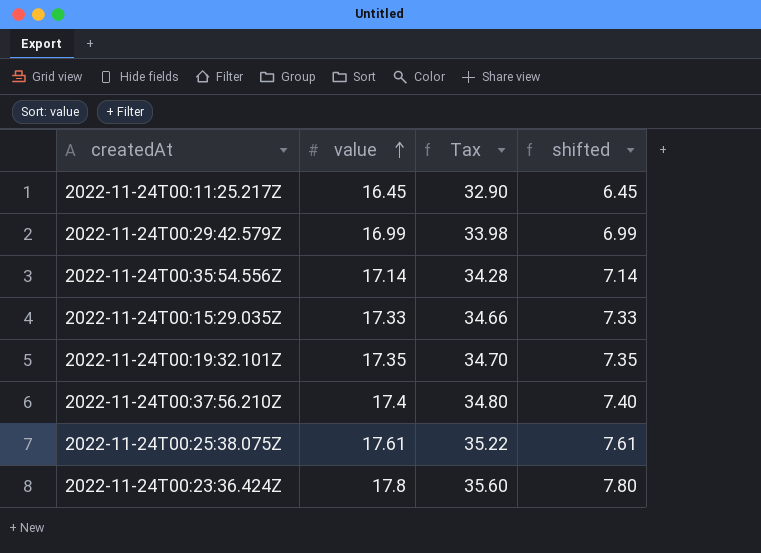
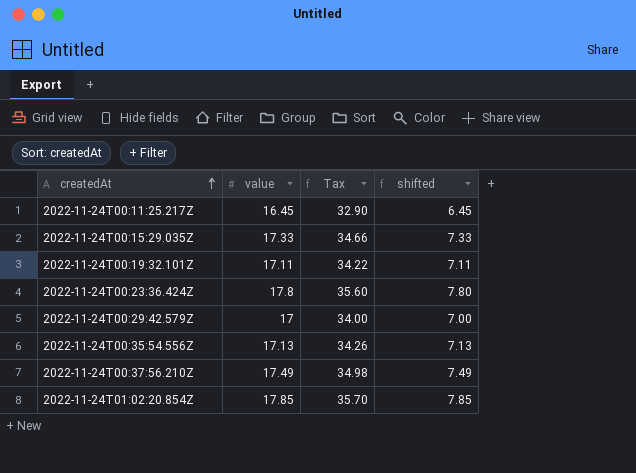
row order: value ascending -> createdAt ascending
row 2022-11-24T00:25:38.075Z: 17.61 | 35.22 | 7.61 -> none
2022-11-24T00:19:32.101Z | value: 17.35 -> 17.11
2022-11-24T00:19:32.101Z | Tax: 34.70 -> 34.22
2022-11-24T00:19:32.101Z | shifted: 7.35 -> 7.11
2022-11-24T00:29:42.579Z | value: 16.99 -> 17
2022-11-24T00:29:42.579Z | Tax: 33.98 -> 34.00
2022-11-24T00:29:42.579Z | shifted: 6.99 -> 7.00
2022-11-24T00:35:54.556Z | value: 17.14 -> 17.13
2022-11-24T00:35:54.556Z | Tax: 34.28 -> 34.26
2022-11-24T00:35:54.556Z | shifted: 7.14 -> 7.13
2022-11-24T00:37:56.210Z | value: 17.4 -> 17.49
2022-11-24T00:37:56.210Z | Tax: 34.80 -> 34.98
2022-11-24T00:37:56.210Z | shifted: 7.40 -> 7.49
row 2022-11-24T01:02:20.854Z: none -> 17.85 | 35.70 | 7.85

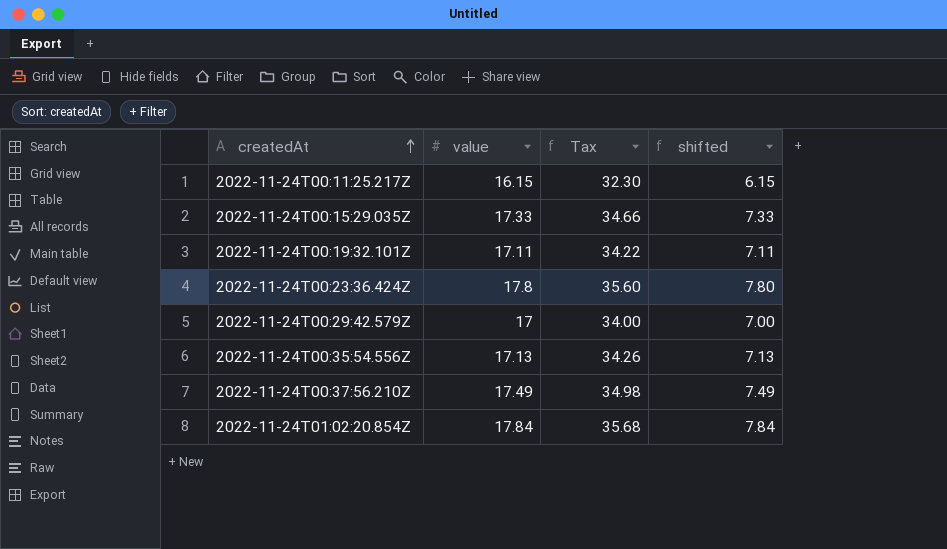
2022-11-24T00:11:25.217Z | value: 16.45 -> 16.15
2022-11-24T00:11:25.217Z | Tax: 32.90 -> 32.30
2022-11-24T00:11:25.217Z | shifted: 6.45 -> 6.15
2022-11-24T01:02:20.854Z | value: 17.85 -> 17.84
2022-11-24T01:02:20.854Z | Tax: 35.70 -> 35.68
2022-11-24T01:02:20.854Z | shifted: 7.85 -> 7.84

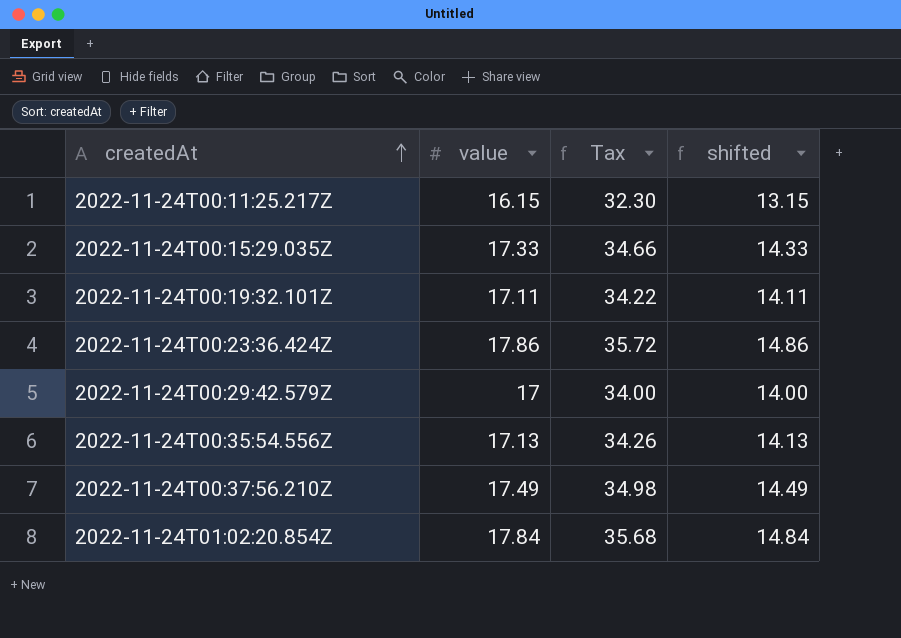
column shifted | formula: [value] - 10 -> [value] - 3
2022-11-24T00:23:36.424Z | value: 17.8 -> 17.86
2022-11-24T00:23:36.424Z | Tax: 35.60 -> 35.72

